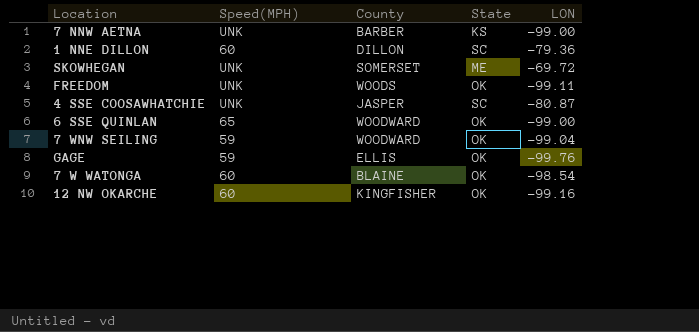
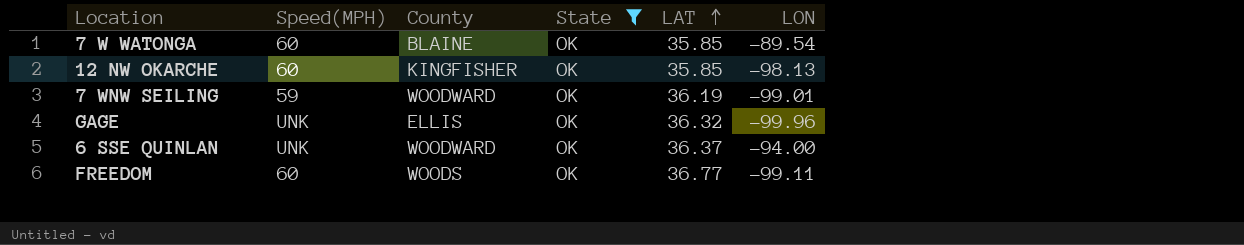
filter: none -> State = OK
row order: none -> LAT ascending
column LAT | position: none -> 5
7 W WATONGA | LON: -98.54 -> -89.54
12 NW OKARCHE | LON: -99.16 -> -98.13
7 WNW SEILING | LON: -99.04 -> -99.01
GAGE | Speed(MPH): 59 -> UNK
GAGE | LON: -99.76 -> -99.96
6 SSE QUINLAN | Speed(MPH): 65 -> UNK
6 SSE QUINLAN | LON: -99.00 -> -94.00
FREEDOM | Speed(MPH): UNK -> 60

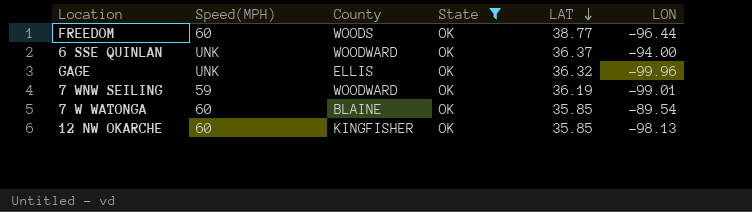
row order: LAT ascending -> LAT descending
FREEDOM | LAT: 36.77 -> 38.77
FREEDOM | LON: -99.11 -> -96.44

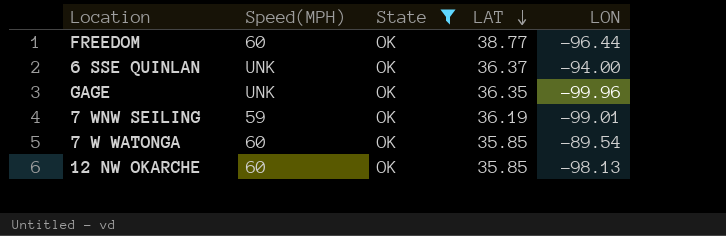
column County | position: 3 -> none
GAGE | LAT: 36.32 -> 36.35

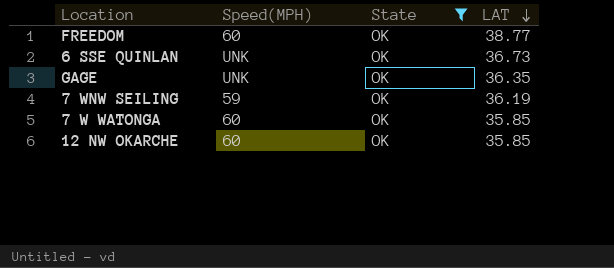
column LON | position: 5 -> none
6 SSE QUINLAN | LAT: 36.37 -> 36.73

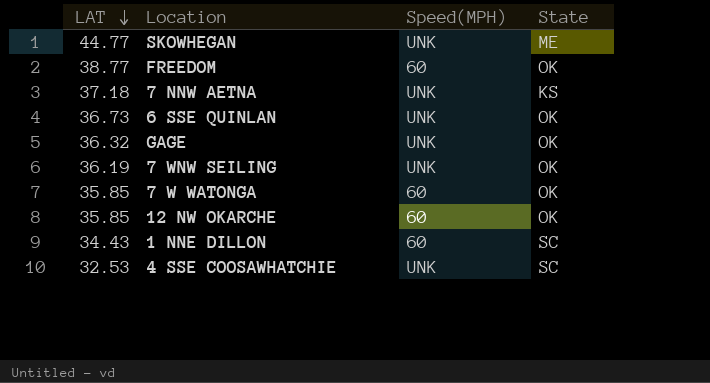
filter: State = OK -> none
column LAT | position: 4 -> 1
GAGE | LAT: 36.35 -> 36.32
7 WNW SEILING | Speed(MPH): 59 -> UNK

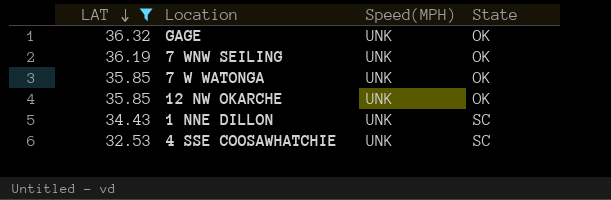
filter: none -> LAT <= 36.32
7 W WATONGA | Speed(MPH): 60 -> UNK
12 NW OKARCHE | Speed(MPH): 60 -> UNK
1 NNE DILLON | Speed(MPH): 60 -> UNK

